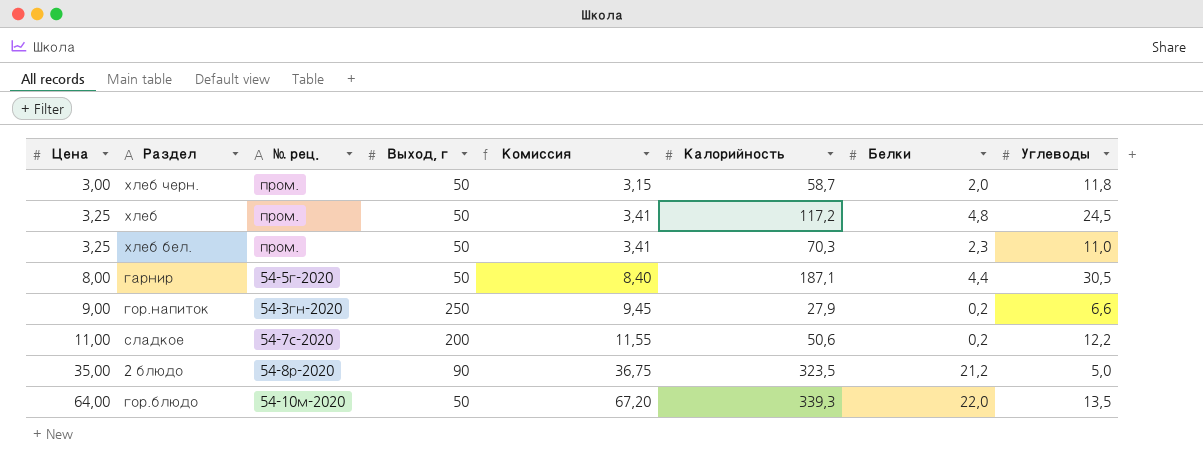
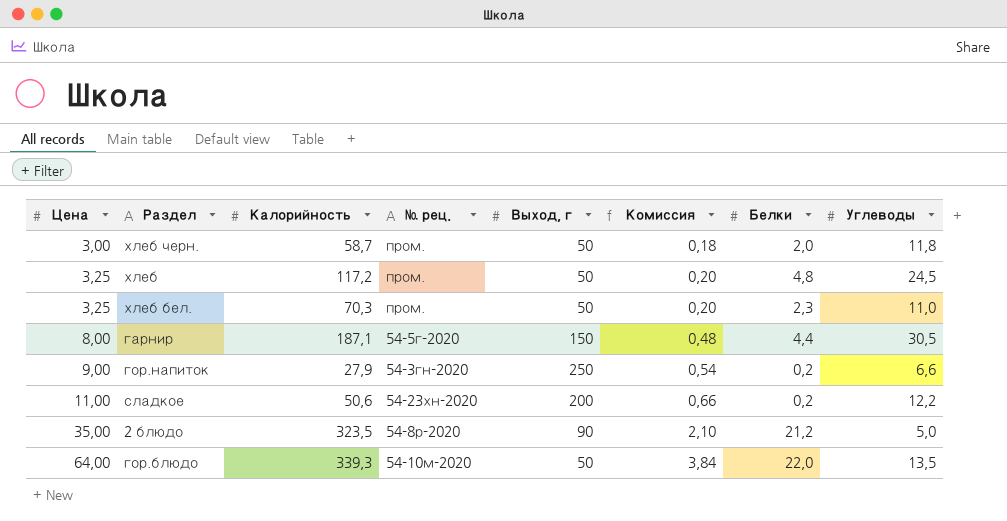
column Калорийность | position: 6 -> 3
column Комиссия | formula: [Цена] * 1,05 -> [Цена] * 0,06
гарнир | Выход, г: 50 -> 150
сладкое | № рец.: 54-7c-2020 -> 54-23хн-2020

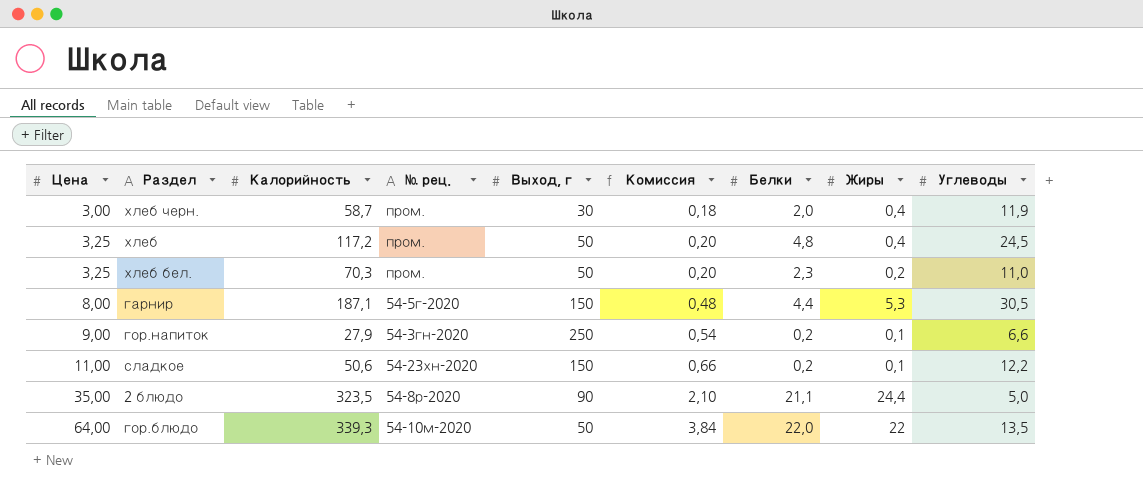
column Жиры | position: none -> 8
хлеб черн. | Выход, г: 50 -> 30
хлеб черн. | Углеводы: 11,8 -> 11,9
сладкое | Выход, г: 200 -> 150
2 блюдо | Белки: 21,2 -> 21,1

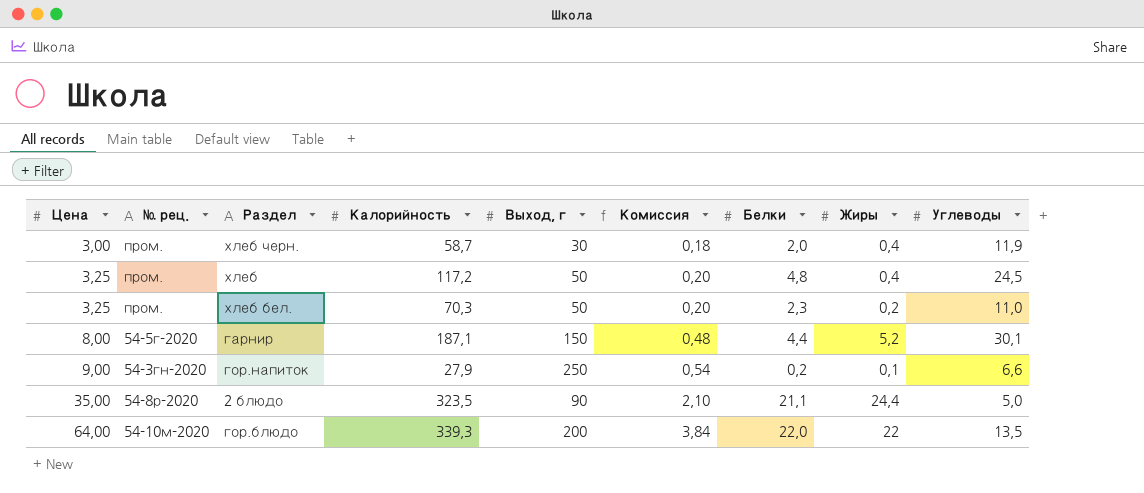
column № рец. | position: 4 -> 2
row сладкое: 11,00 | 50,6 | 54-23хн-2020 | 150 | 0,66 | 0,2 | 0,1 | 12,2 -> none
гарнир | Жиры: 5,3 -> 5,2
гарнир | Углеводы: 30,5 -> 30,1
гор.блюдо | Выход, г: 50 -> 200

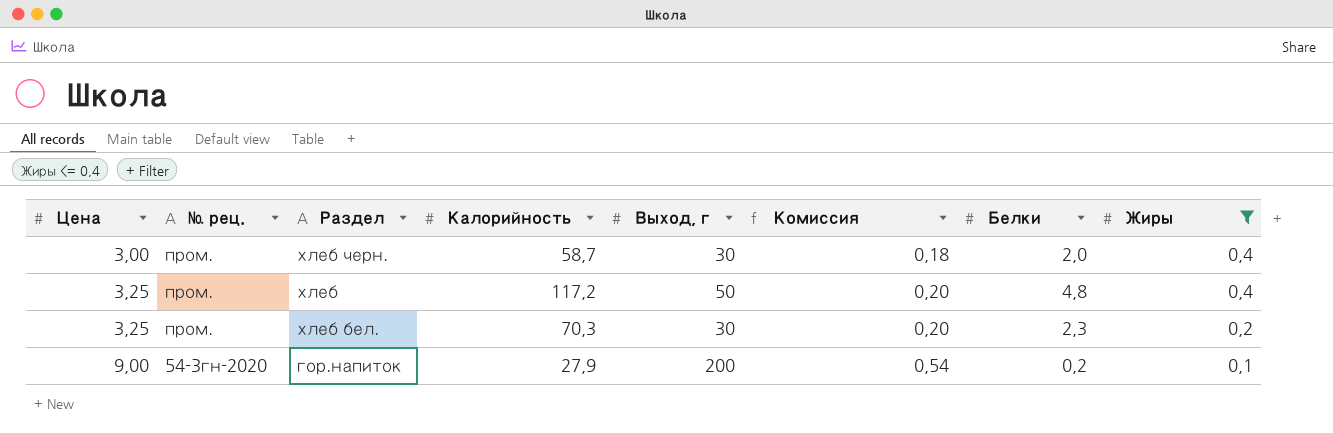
filter: none -> Жиры <= 0,4
column Углеводы | position: 9 -> none
хлеб бел. | Выход, г: 50 -> 30
гор.напиток | Выход, г: 250 -> 200

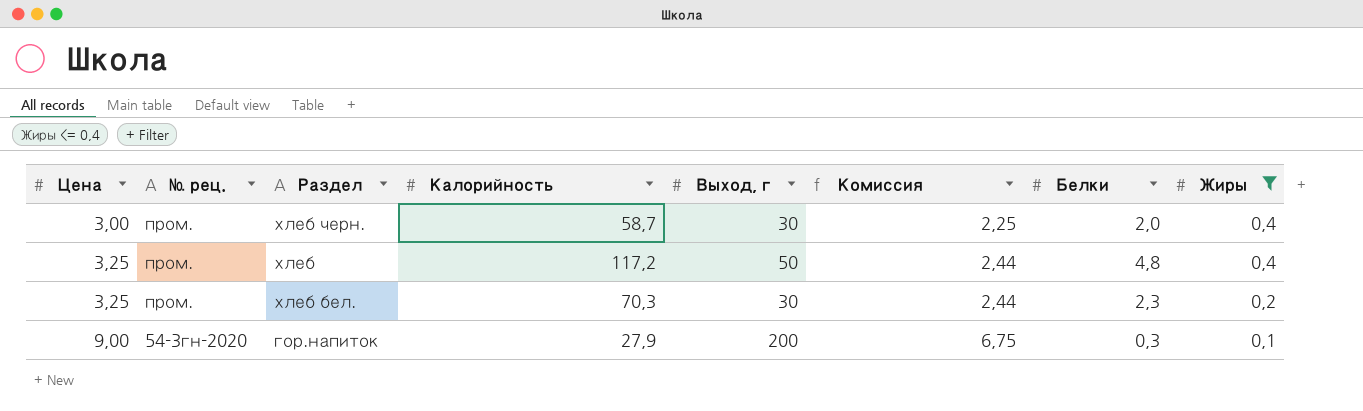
column Комиссия | formula: [Цена] * 0,06 -> [Цена] * 0,75
гор.напиток | Белки: 0,2 -> 0,3

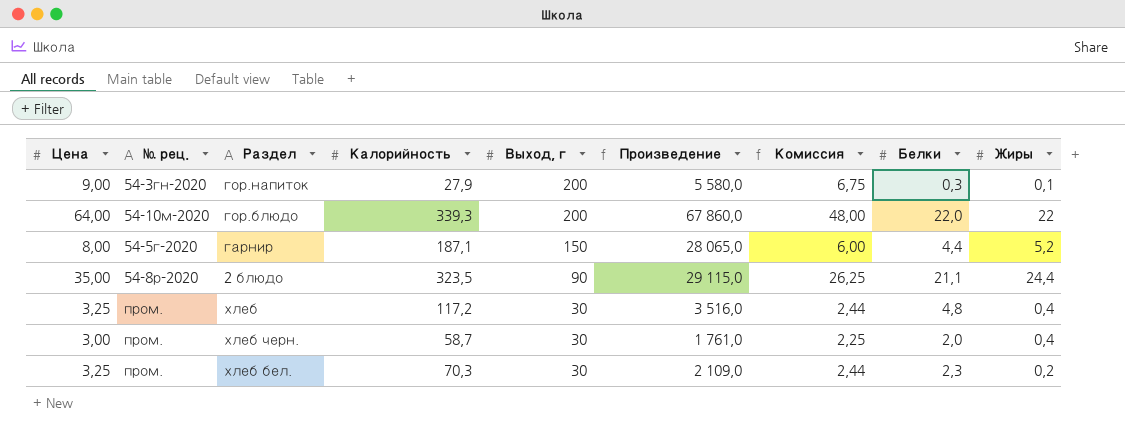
filter: Жиры <= 0,4 -> none
row order: Цена ascending -> Выход, г descending
column Произведение | formula: none -> [Калорийность] * [Выход, г]
хлеб | Выход, г: 50 -> 30

